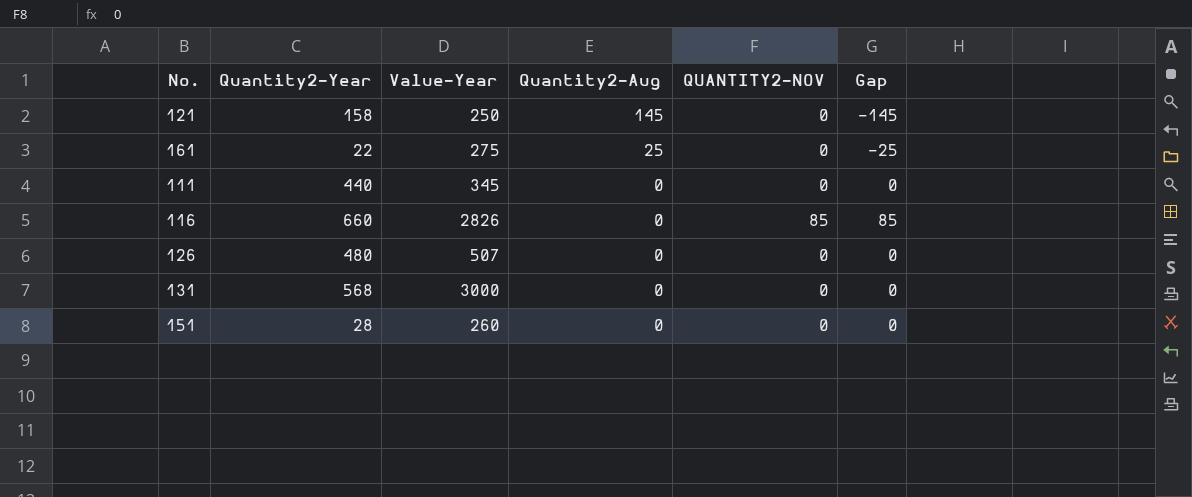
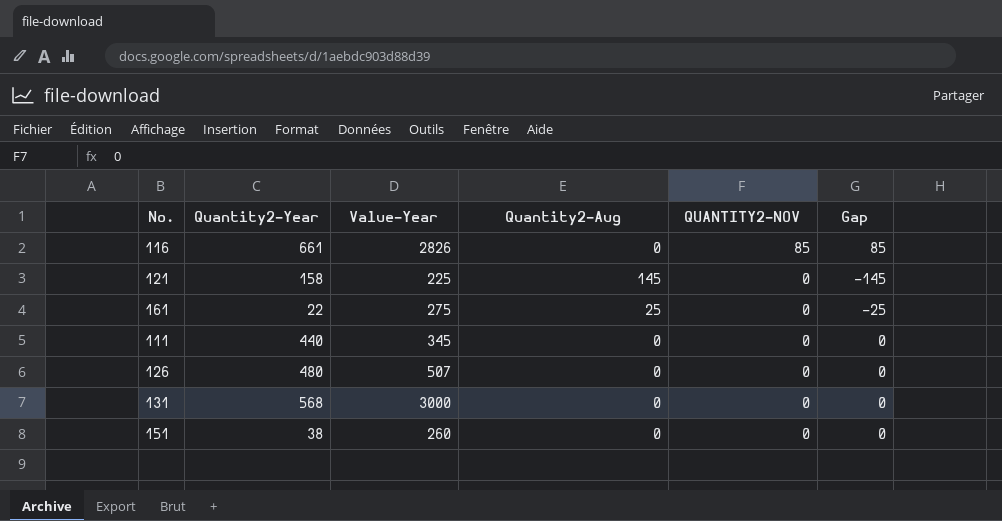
row order: Quantity2-Aug descending -> QUANTITY2-NOV descending
116 | Quantity2-Year: 660 -> 661
121 | Value-Year: 250 -> 225
151 | Quantity2-Year: 28 -> 38

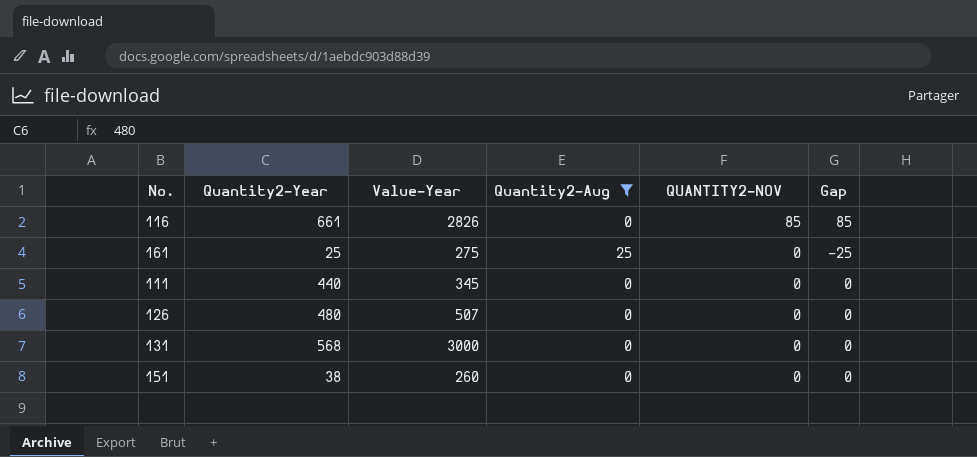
filter: none -> Quantity2-Aug != 145
161 | Quantity2-Year: 22 -> 25

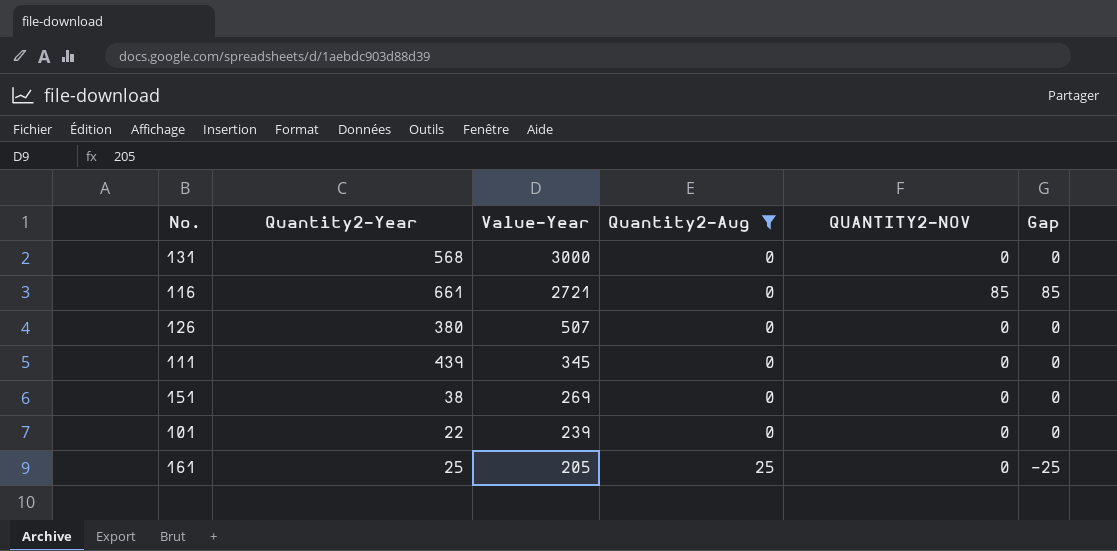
row order: QUANTITY2-NOV descending -> Value-Year descending
116 | Value-Year: 2826 -> 2721
126 | Quantity2-Year: 480 -> 380
111 | Quantity2-Year: 440 -> 439
151 | Value-Year: 260 -> 269
row 101: none -> 22 | 239 | 0 | 0 | 0
161 | Value-Year: 275 -> 205

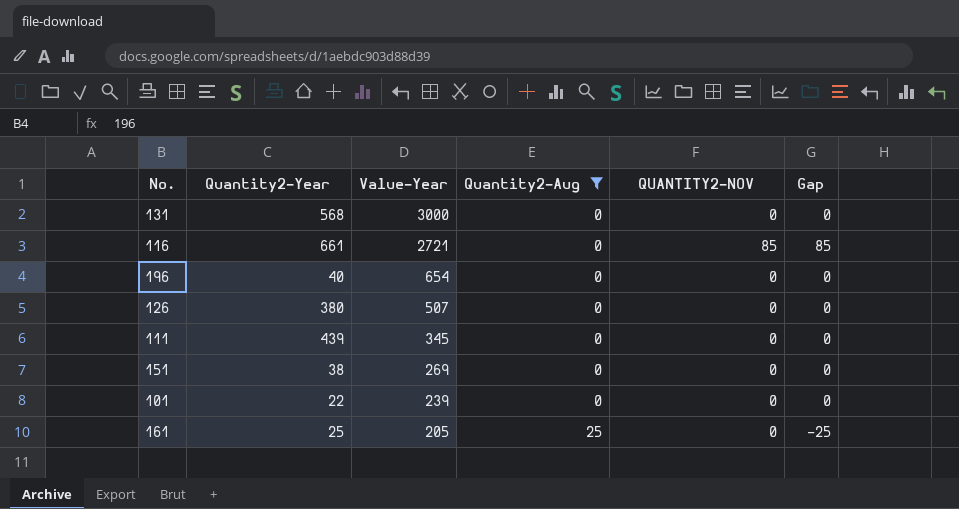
row 196: none -> 40 | 654 | 0 | 0 | 0

